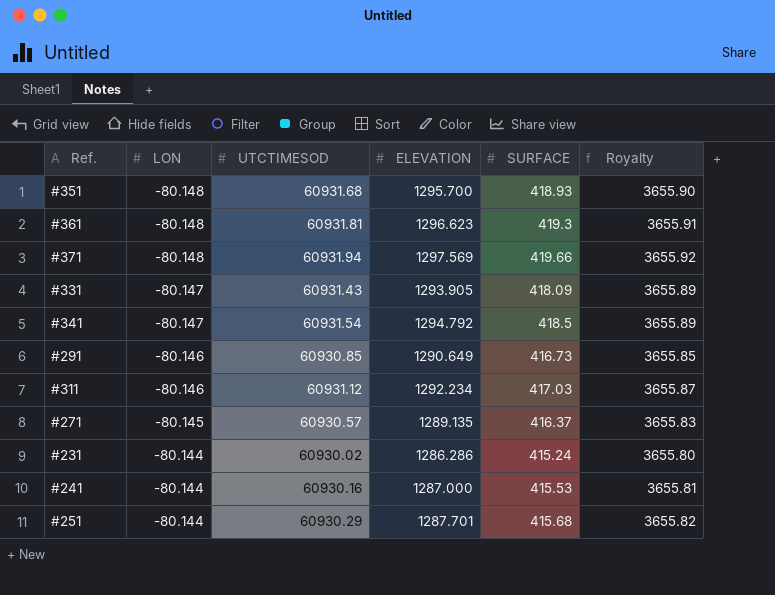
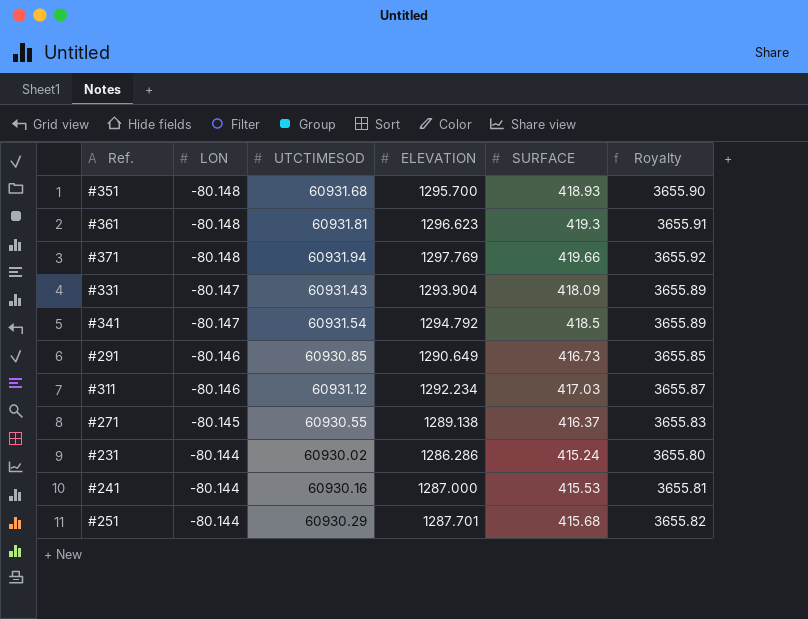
#371 | ELEVATION: 1297.569 -> 1297.769
#331 | ELEVATION: 1293.905 -> 1293.904
#271 | UTCTIMESOD: 60930.57 -> 60930.55
#271 | ELEVATION: 1289.135 -> 1289.138

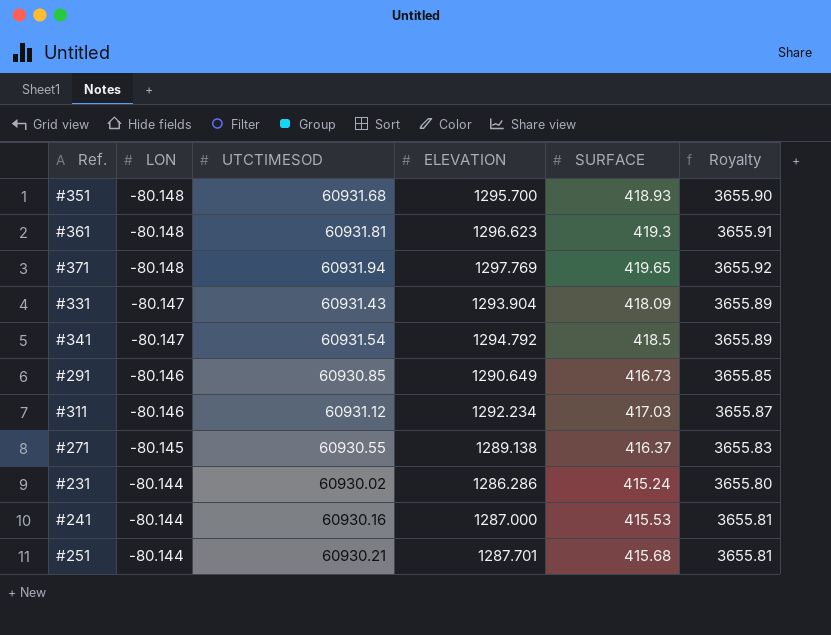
#371 | SURFACE: 419.66 -> 419.65
#251 | UTCTIMESOD: 60930.29 -> 60930.21
#251 | Royalty: 3655.82 -> 3655.81

